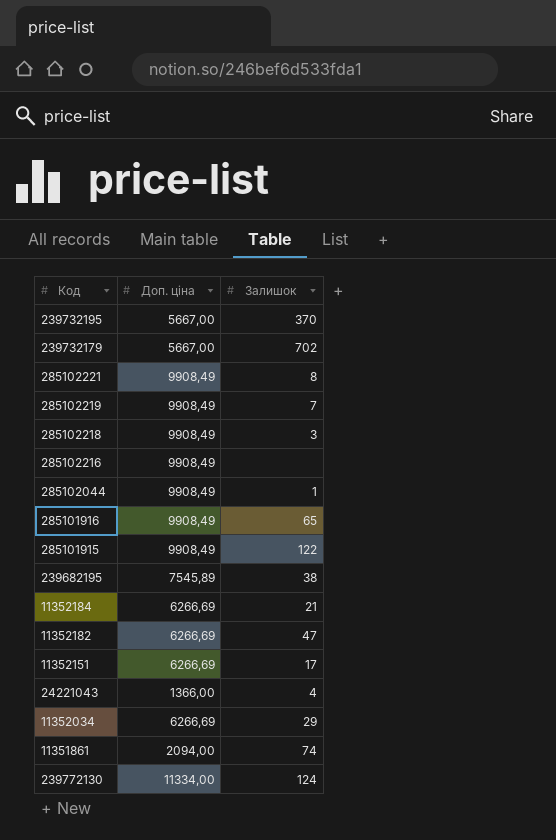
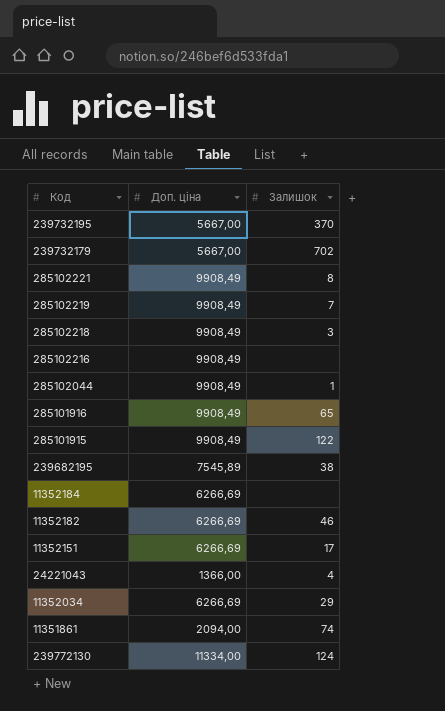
11352184 | Залишок: 21 -> none
11352182 | Залишок: 47 -> 46

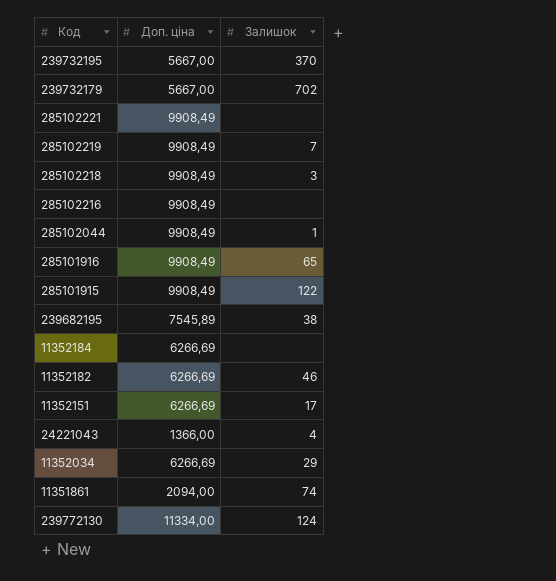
285102221 | Залишок: 8 -> none

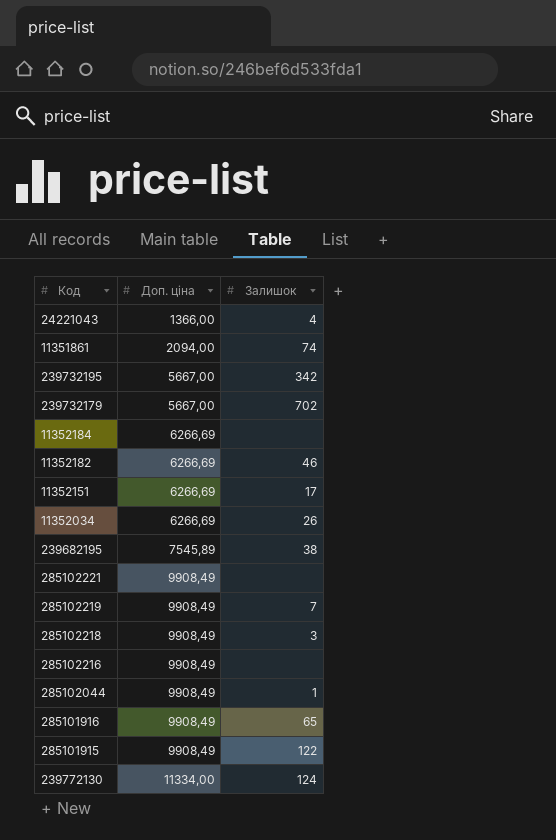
row order: none -> Доп. ціна ascending
239732195 | Залишок: 370 -> 342
11352034 | Залишок: 29 -> 26

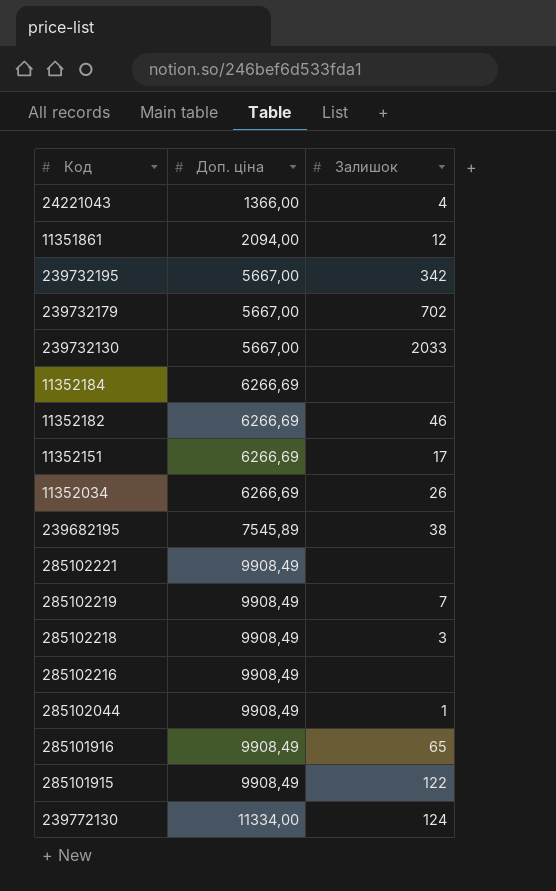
11351861 | Залишок: 74 -> 12
row 239732130: none -> 5667,00 | 2033

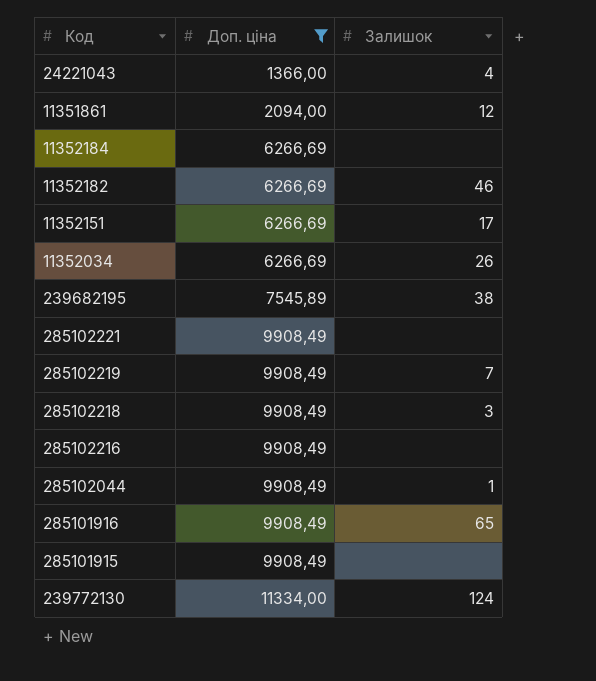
filter: none -> Доп. ціна != 5667,00
285101915 | Залишок: 122 -> none

